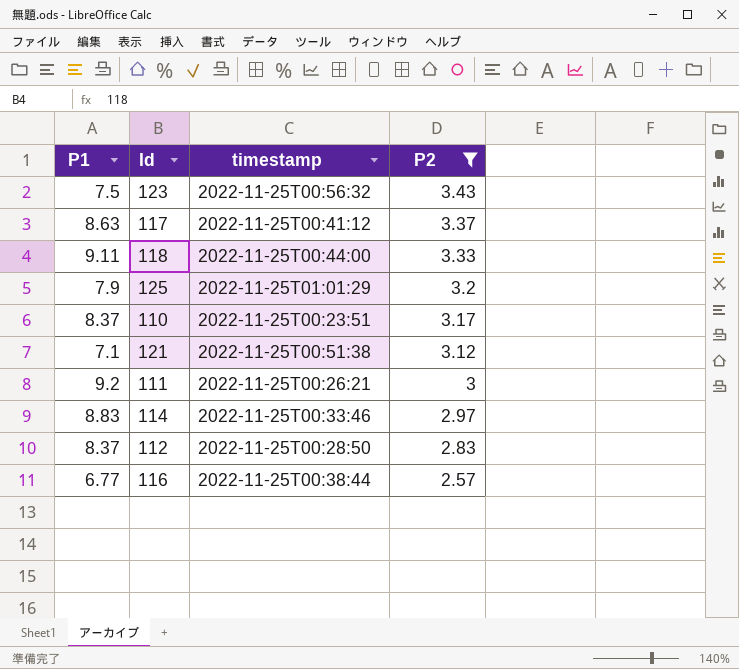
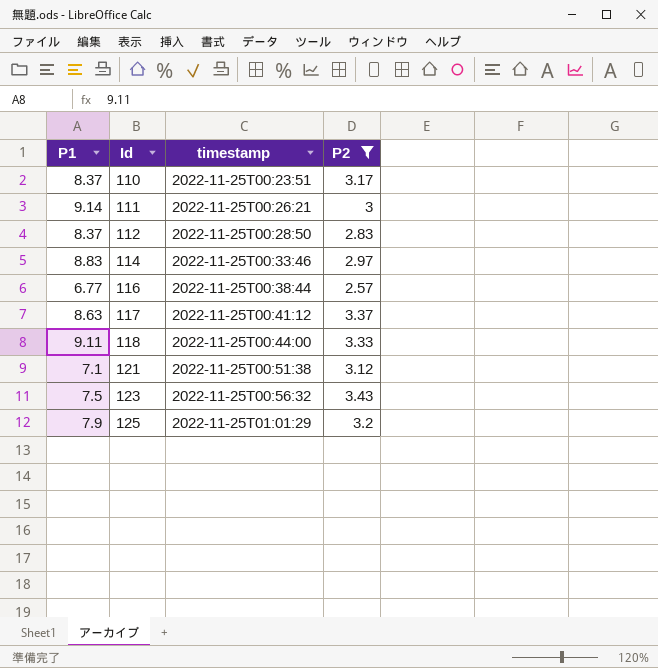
row order: P2 descending -> Id ascending
111 | P1: 9.2 -> 9.14

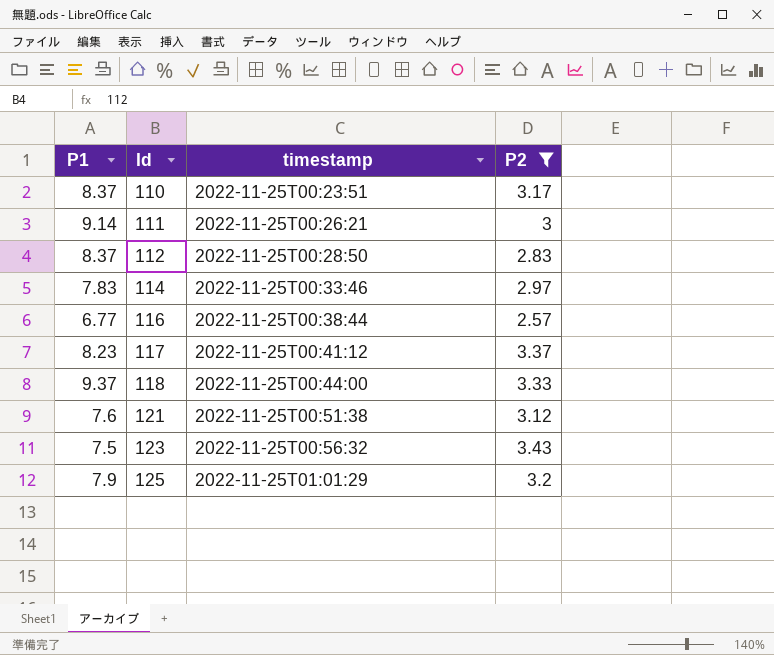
114 | P1: 8.83 -> 7.83
117 | P1: 8.63 -> 8.23
118 | P1: 9.11 -> 9.37
121 | P1: 7.1 -> 7.6

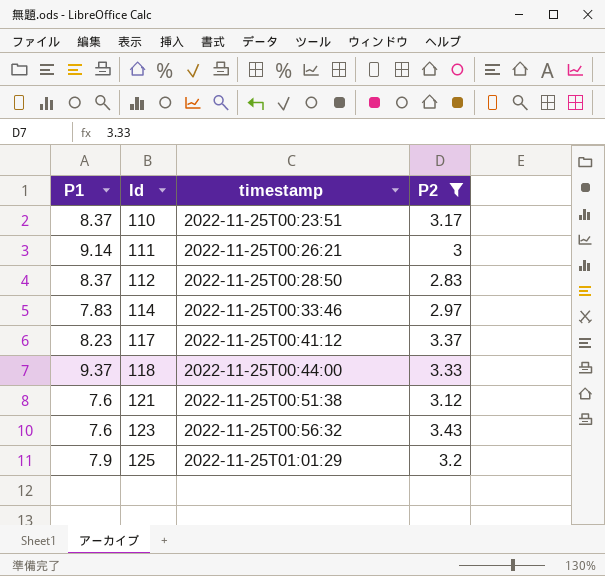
row 116: 6.77 | 2022-11-25T00:38:44 | 2.57 -> none
123 | P1: 7.5 -> 7.6

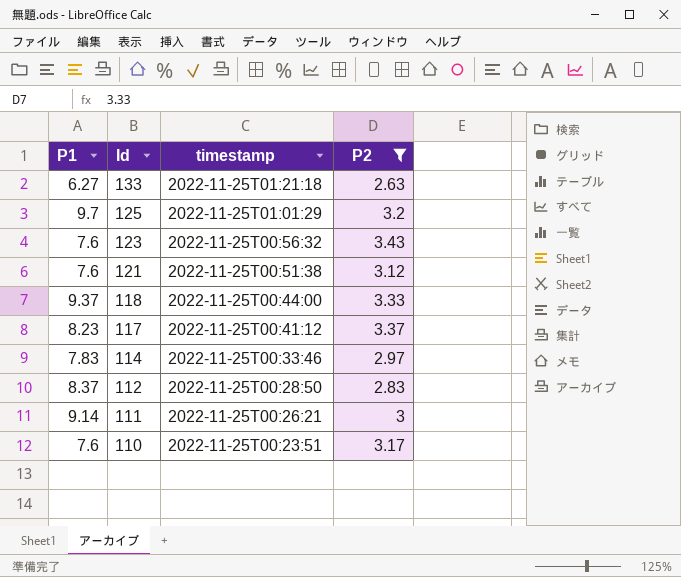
row order: Id ascending -> Id descending
row 133: none -> 6.27 | 2022-11-25T01:21:18 | 2.63
125 | P1: 7.9 -> 9.7
110 | P1: 8.37 -> 7.6

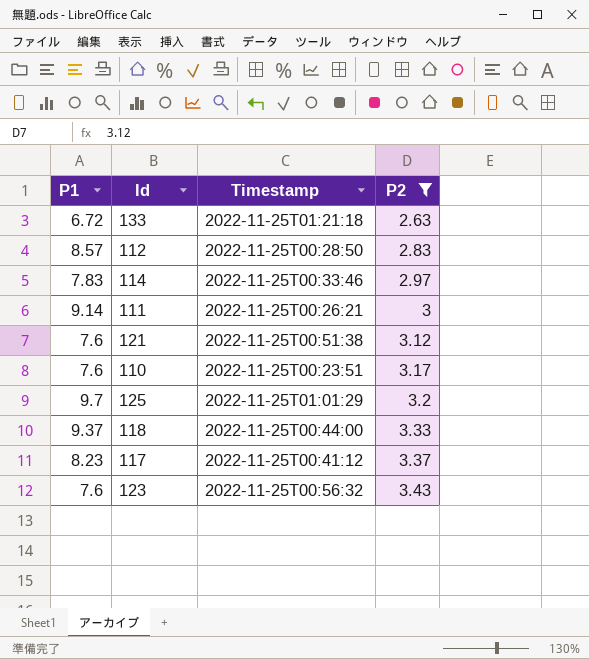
row order: Id descending -> P2 ascending
column name: timestamp -> Timestamp
133 | P1: 6.27 -> 6.72
112 | P1: 8.37 -> 8.57

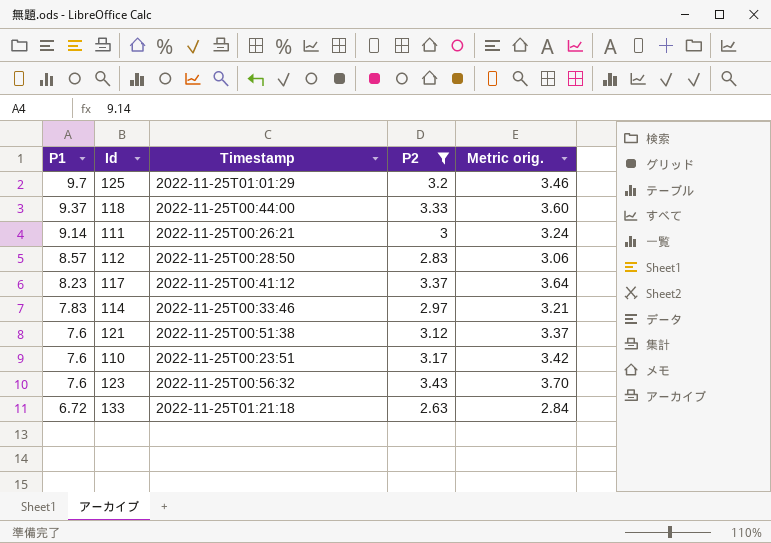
row order: P2 ascending -> P1 descending
column Metric orig. | formula: none -> [P2] * 1.08

